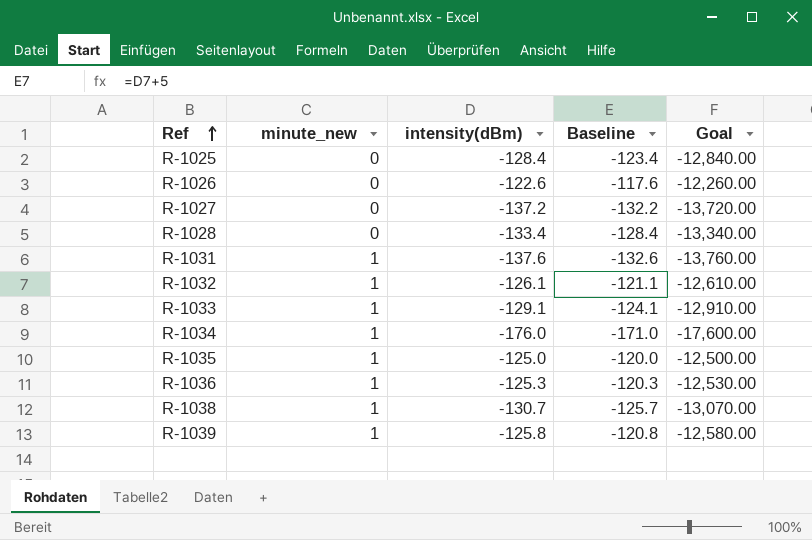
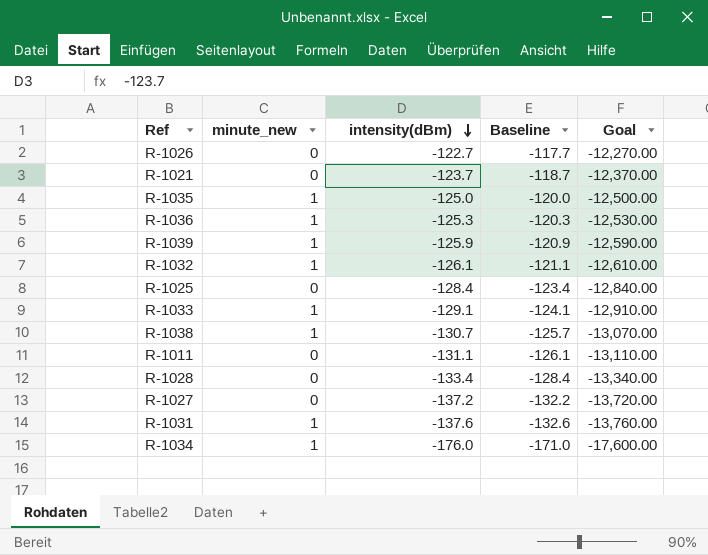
row order: Ref ascending -> intensity(dBm) descending
R-1026 | intensity(dBm): -122.6 -> -122.7
R-1026 | Baseline: -117.6 -> -117.7
R-1026 | Goal: -12,260.00 -> -12,270.00
row R-1021: none -> 0 | -123.7 | -118.7 | -12,370.00
R-1039 | intensity(dBm): -125.8 -> -125.9
R-1039 | Baseline: -120.8 -> -120.9
R-1039 | Goal: -12,580.00 -> -12,590.00
row R-1011: none -> 0 | -131.1 | -126.1 | -13,110.00

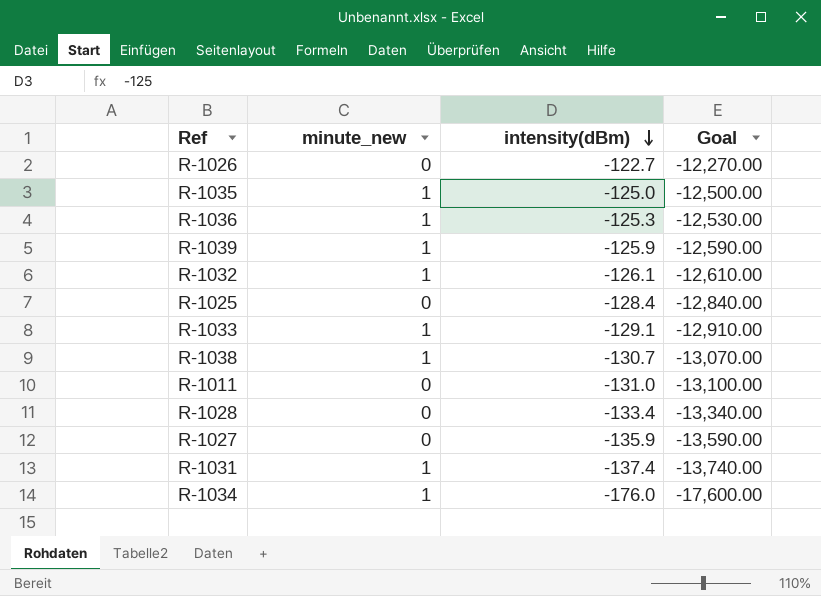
column Baseline | formula: [intensity(dBm)] + 5 -> none
row R-1021: 0 | -123.7 | -118.7 | -12,370.00 -> none
R-1011 | intensity(dBm): -131.1 -> -131.0
R-1011 | Goal: -13,110.00 -> -13,100.00
R-1027 | intensity(dBm): -137.2 -> -135.9
R-1027 | Goal: -13,720.00 -> -13,590.00
R-1031 | intensity(dBm): -137.6 -> -137.4
R-1031 | Goal: -13,760.00 -> -13,740.00

